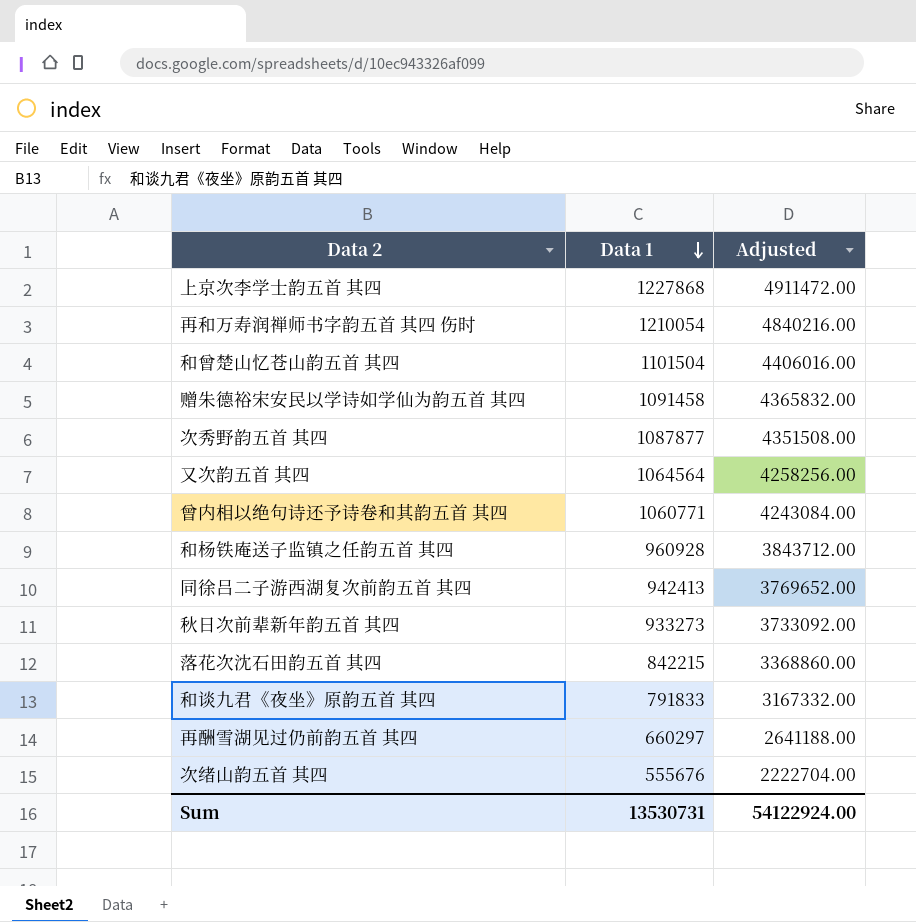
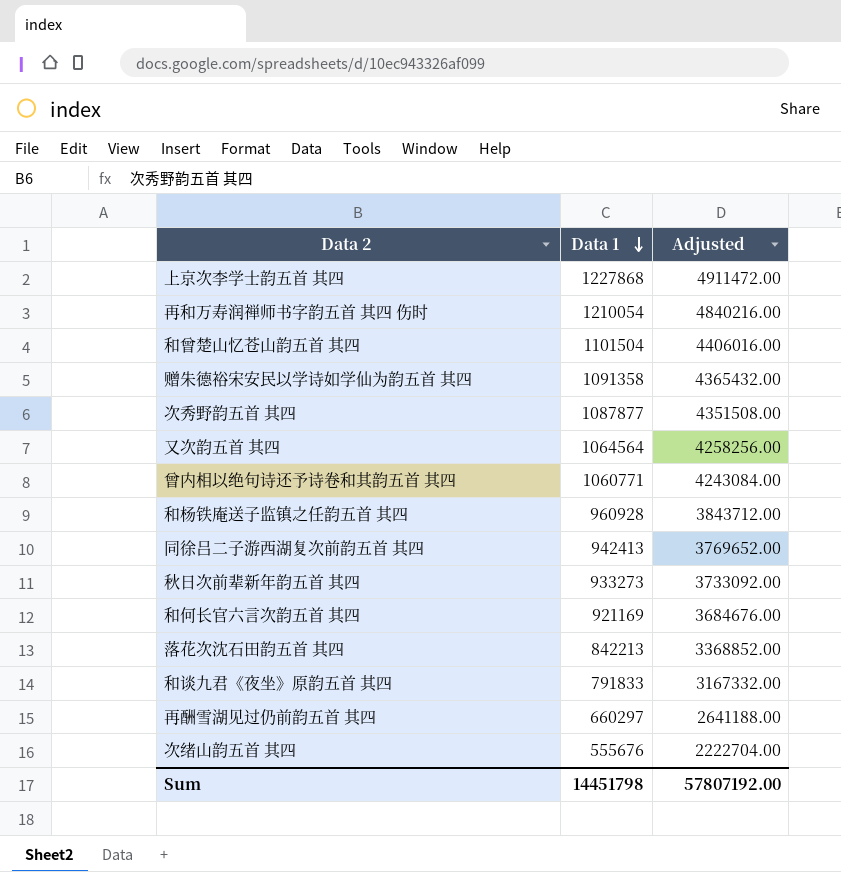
赠朱德裕宋安民以学诗如学仙为韵五首 其四 | Data 1: 1091458 -> 1091358
赠朱德裕宋安民以学诗如学仙为韵五首 其四 | Adjusted: 4365832.00 -> 4365432.00
row 和何长官六言次韵五首 其四: none -> 921169 | 3684676.00
落花次沈石田韵五首 其四 | Data 1: 842215 -> 842213
落花次沈石田韵五首 其四 | Adjusted: 3368860.00 -> 3368852.00
Sum | Data 1: 13530731 -> 14451798
Sum | Adjusted: 54122924.00 -> 57807192.00

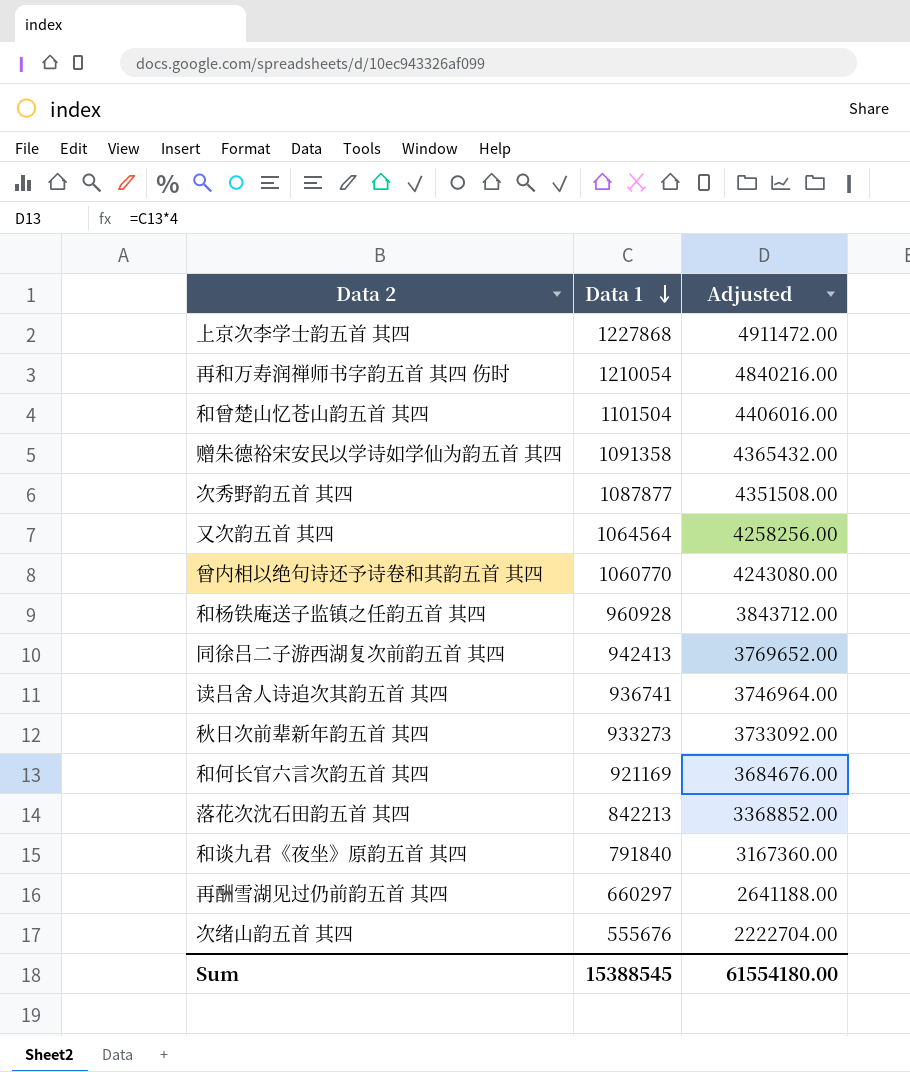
曾内相以绝句诗还予诗卷和其韵五首 其四 | Data 1: 1060771 -> 1060770
曾内相以绝句诗还予诗卷和其韵五首 其四 | Adjusted: 4243084.00 -> 4243080.00
row 读吕舍人诗追次其韵五首 其四: none -> 936741 | 3746964.00
和谈九君《夜坐》原韵五首 其四 | Data 1: 791833 -> 791840
和谈九君《夜坐》原韵五首 其四 | Adjusted: 3167332.00 -> 3167360.00
Sum | Data 1: 14451798 -> 15388545
Sum | Adjusted: 57807192.00 -> 61554180.00

